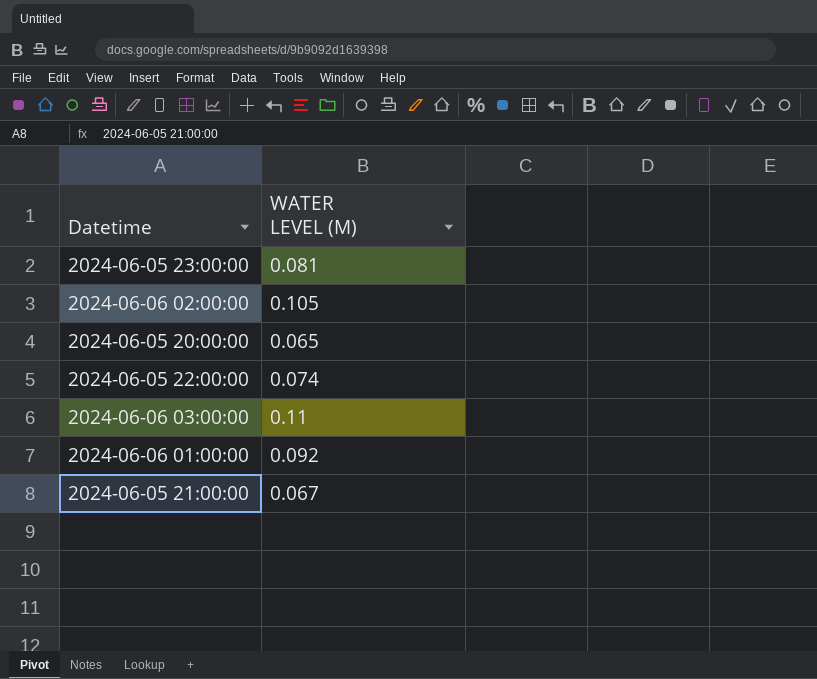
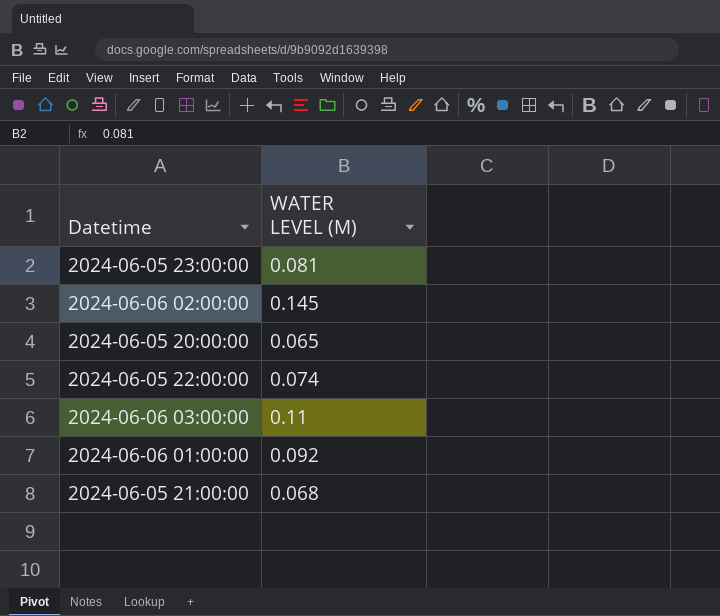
2024-06-06 02:00:00 | WATER LEVEL (M): 0.105 -> 0.145
2024-06-05 21:00:00 | WATER LEVEL (M): 0.067 -> 0.068

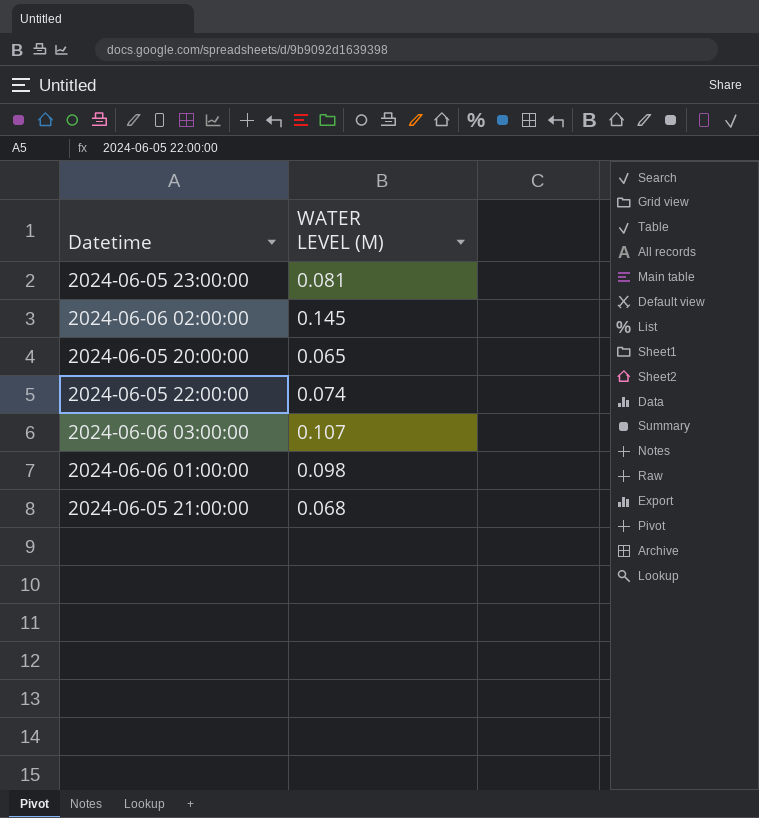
2024-06-06 03:00:00 | WATER LEVEL (M): 0.11 -> 0.107
2024-06-06 01:00:00 | WATER LEVEL (M): 0.092 -> 0.098

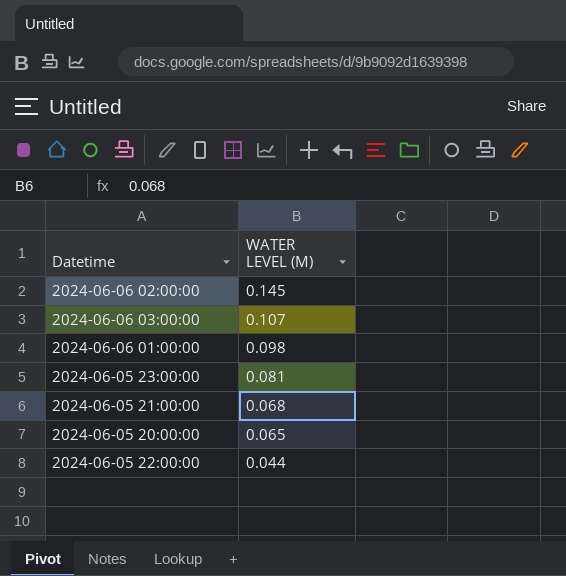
row order: none -> WATER LEVEL (M) descending
2024-06-05 22:00:00 | WATER LEVEL (M): 0.074 -> 0.044

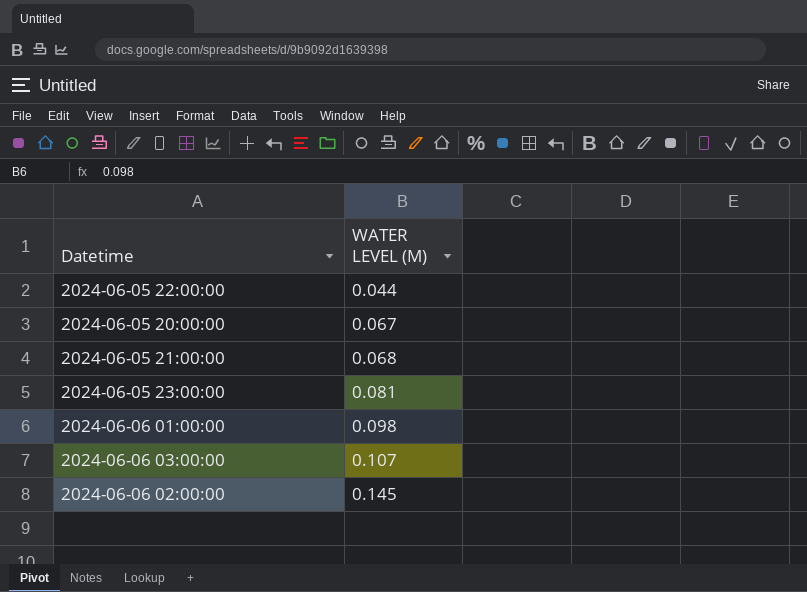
row order: WATER LEVEL (M) descending -> WATER LEVEL (M) ascending
2024-06-05 20:00:00 | WATER LEVEL (M): 0.065 -> 0.067

